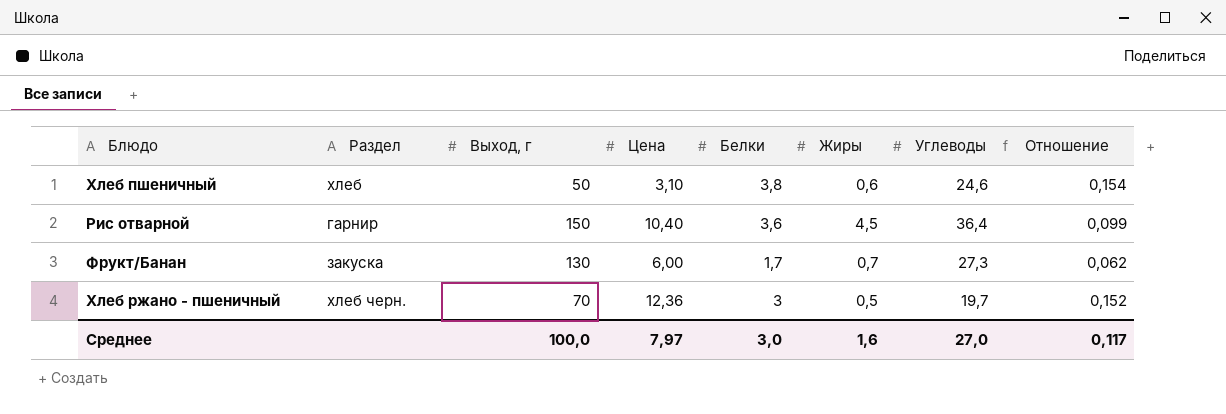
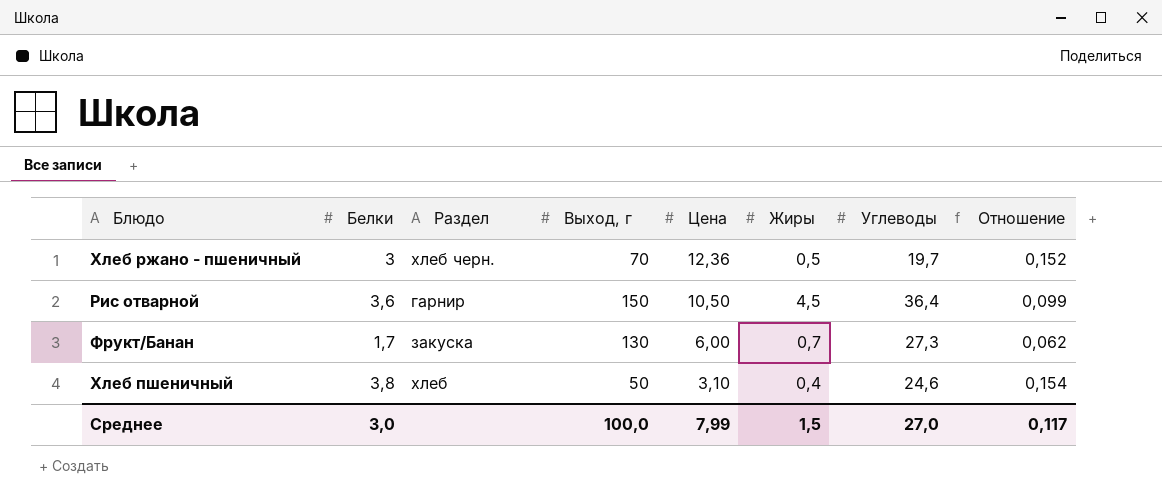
row order: none -> Цена descending
column Белки | position: 5 -> 2
Рис отварной | Цена: 10,40 -> 10,50
Хлеб пшеничный | Жиры: 0,6 -> 0,4
Среднее | Цена: 7,97 -> 7,99
Среднее | Жиры: 1,6 -> 1,5

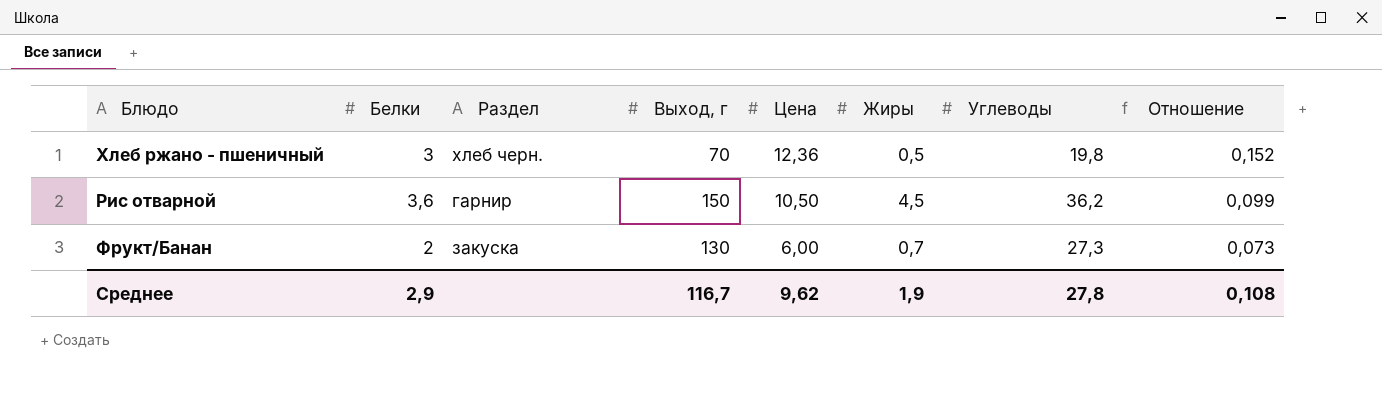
row Хлеб пшеничный: 3,8 | хлеб | 50 | 3,10 | 0,4 | 24,6 | 0,154 -> none
Хлеб ржано - пшеничный | Углеводы: 19,7 -> 19,8
Рис отварной | Углеводы: 36,4 -> 36,2
Фрукт/Банан | Белки: 1,7 -> 2
Фрукт/Банан | Отношение: 0,062 -> 0,073
Среднее | Белки: 3,0 -> 2,9
Среднее | Выход, г: 100,0 -> 116,7
Среднее | Цена: 7,99 -> 9,62
Среднее | Жиры: 1,5 -> 1,9
Среднее | Углеводы: 27,0 -> 27,8
Среднее | Отношение: 0,117 -> 0,108

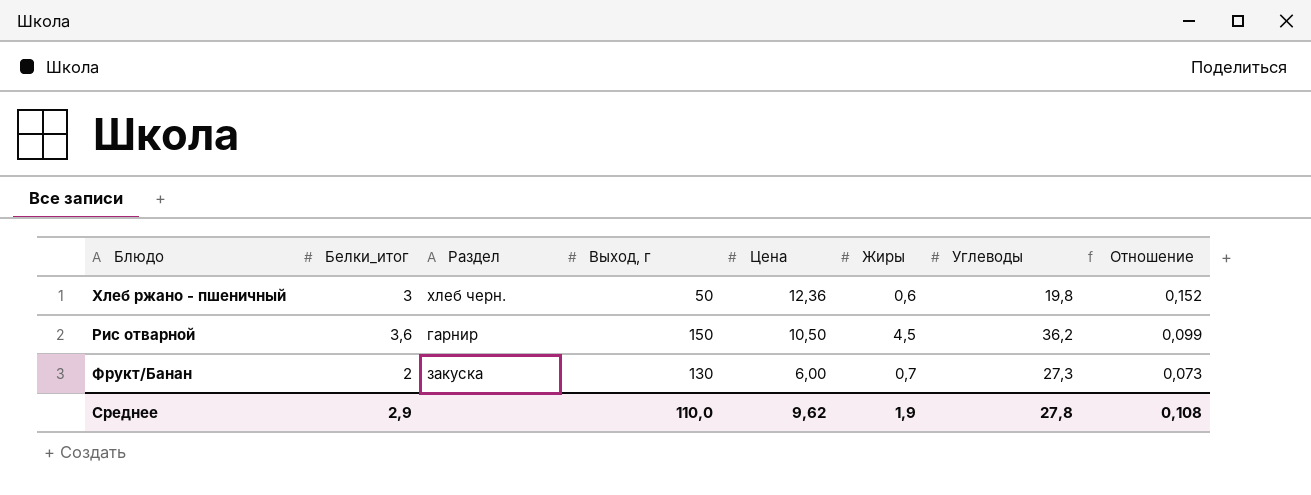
column name: Белки -> Белки_итог
Хлеб ржано - пшеничный | Выход, г: 70 -> 50
Хлеб ржано - пшеничный | Жиры: 0,5 -> 0,6
Среднее | Выход, г: 116,7 -> 110,0

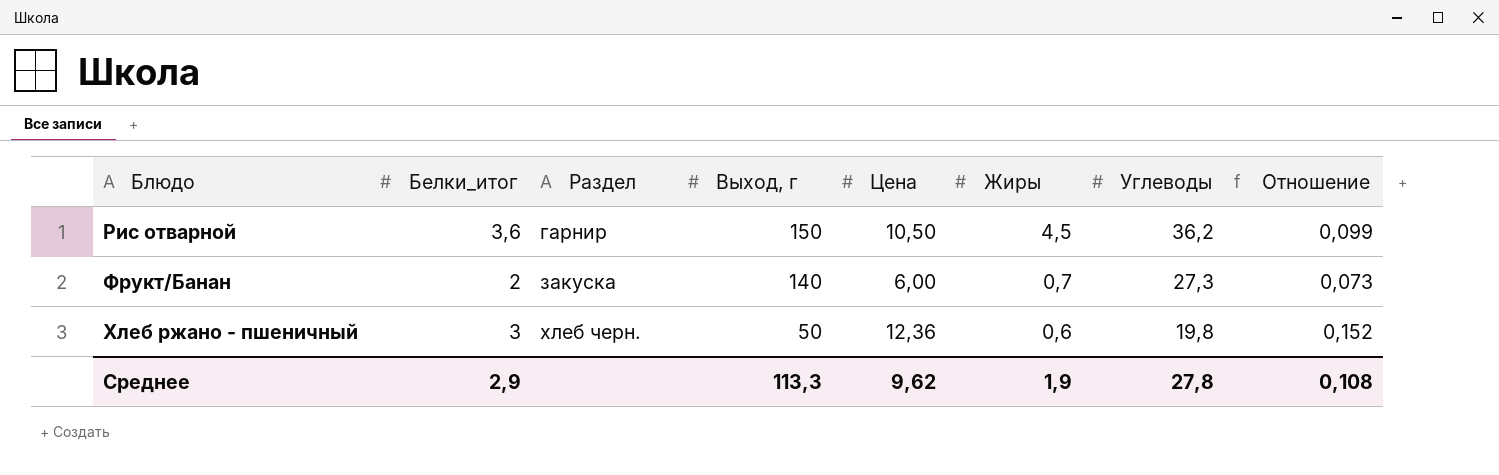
row order: Цена descending -> Блюдо ascending
Фрукт/Банан | Выход, г: 130 -> 140
Среднее | Выход, г: 110,0 -> 113,3

